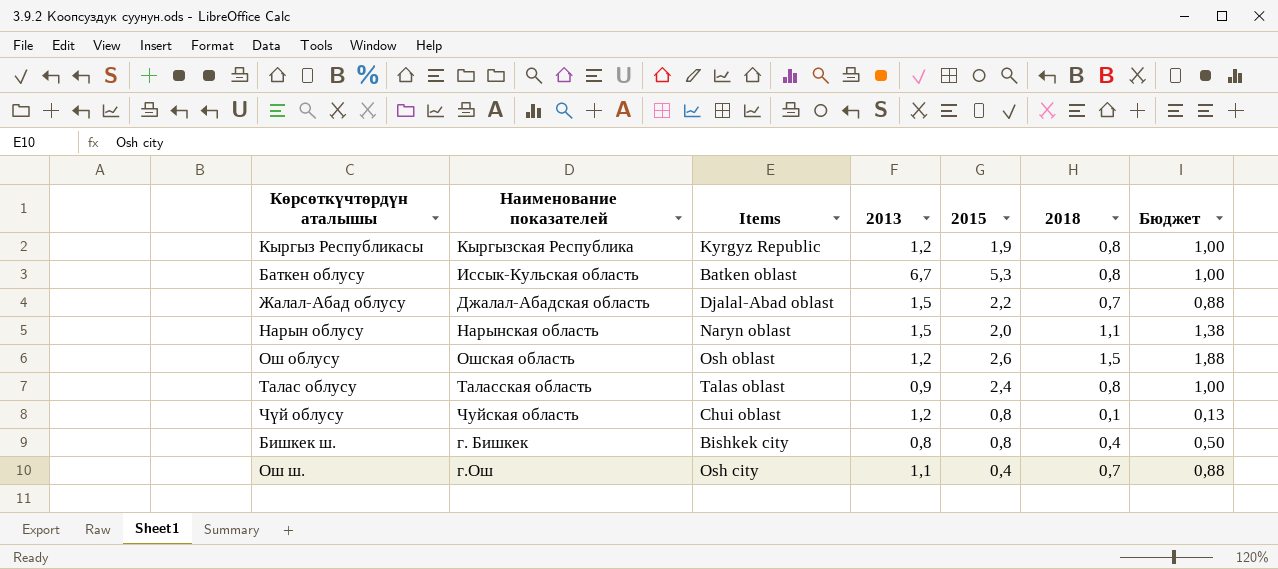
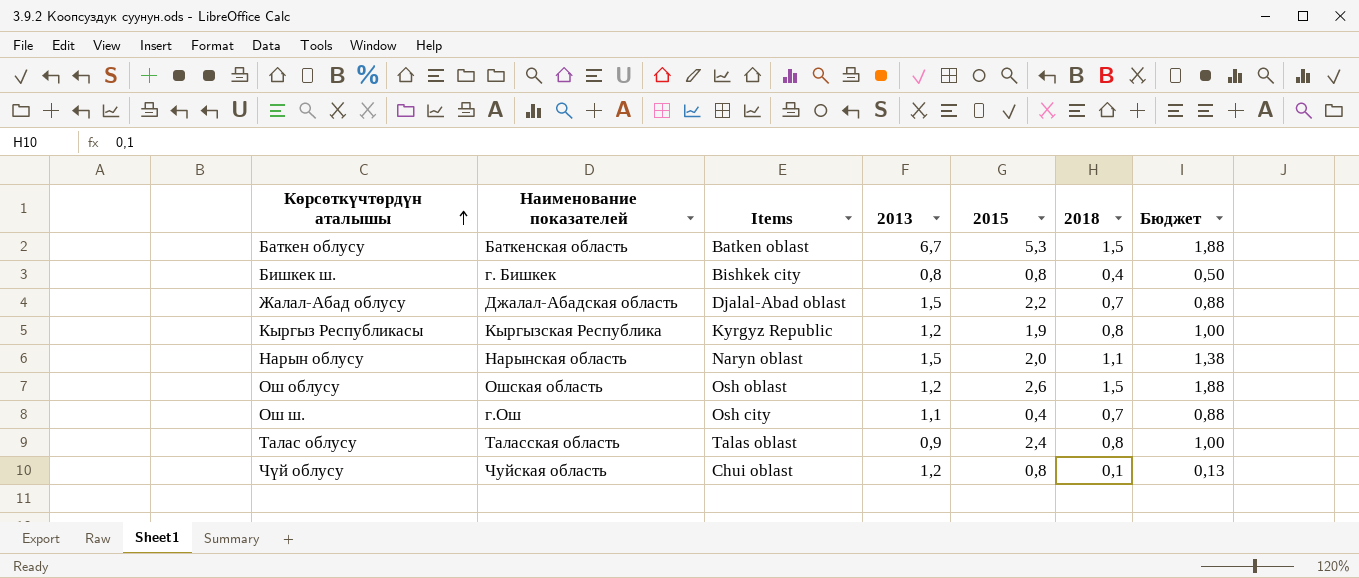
row order: none -> Көрсөткүчтөрдүн аталышы ascending
Баткен облусу | Наименование показателей: Иссык-Кульская область -> Баткенская область
Баткен облусу | 2018: 0,8 -> 1,5
Баткен облусу | Бюджет: 1,00 -> 1,88

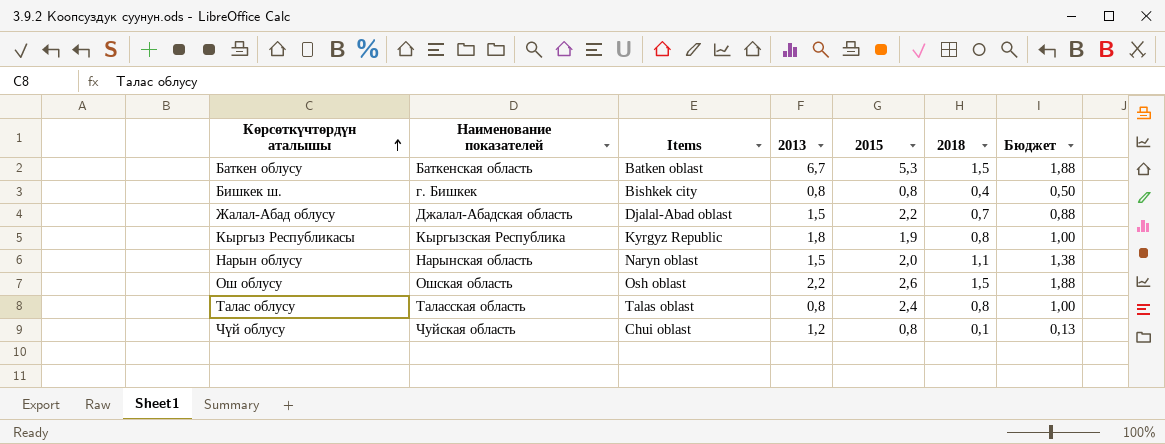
row Ош ш.: г.Ош | Osh city | 1,1 | 0,4 | 0,7 | 0,88 -> none
Кыргыз Республикасы | 2013: 1,2 -> 1,8
Ош облусу | 2013: 1,2 -> 2,2
Талас облусу | 2013: 0,9 -> 0,8

